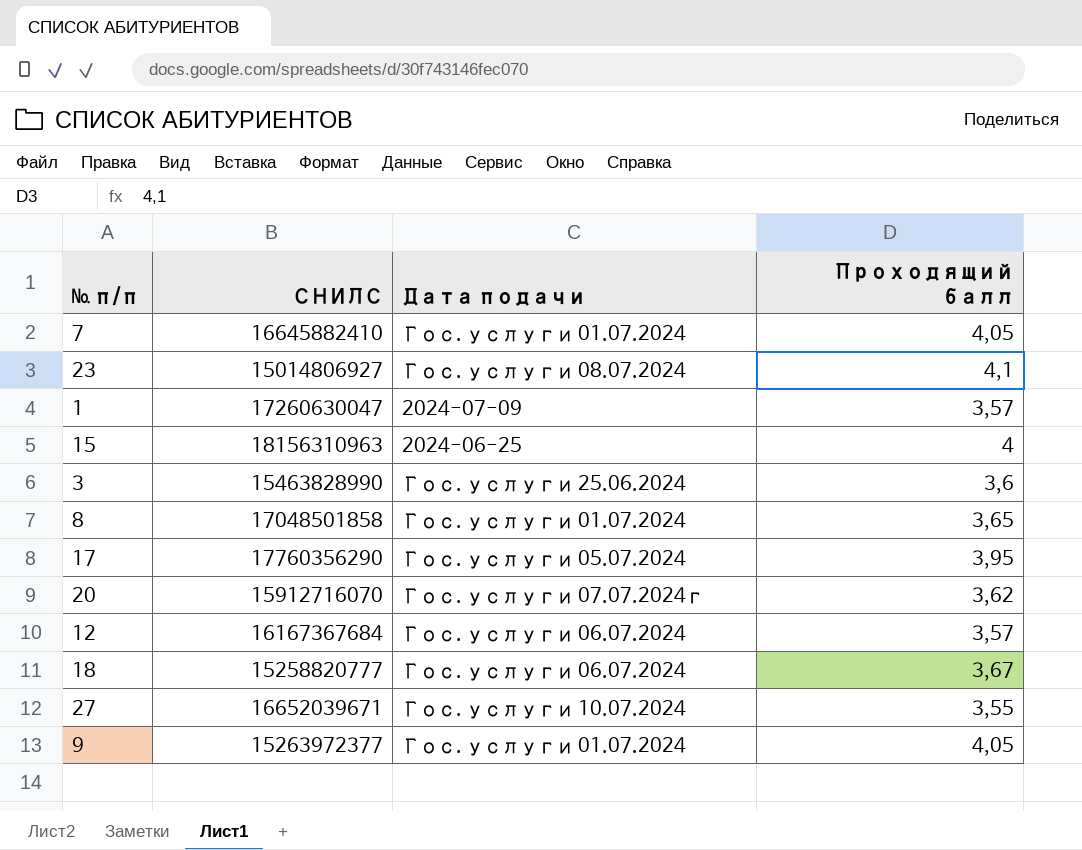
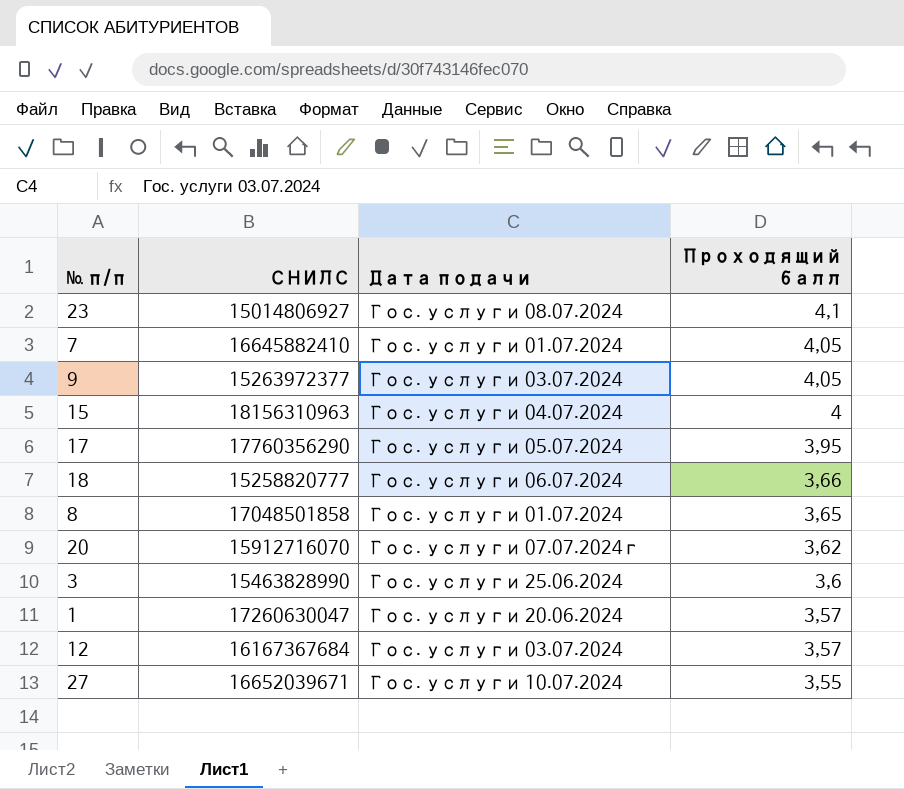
row order: none -> Проходящий балл descending
9 | Дата подачи: Гос. услуги 01.07.2024 -> Гос. услуги 03.07.2024
15 | Дата подачи: 2024-06-25 -> Гос. услуги 04.07.2024
18 | Проходящий балл: 3,67 -> 3,66
1 | Дата подачи: 2024-07-09 -> Гос. услуги 20.06.2024
12 | Дата подачи: Гос. услуги 06.07.2024 -> Гос. услуги 03.07.2024

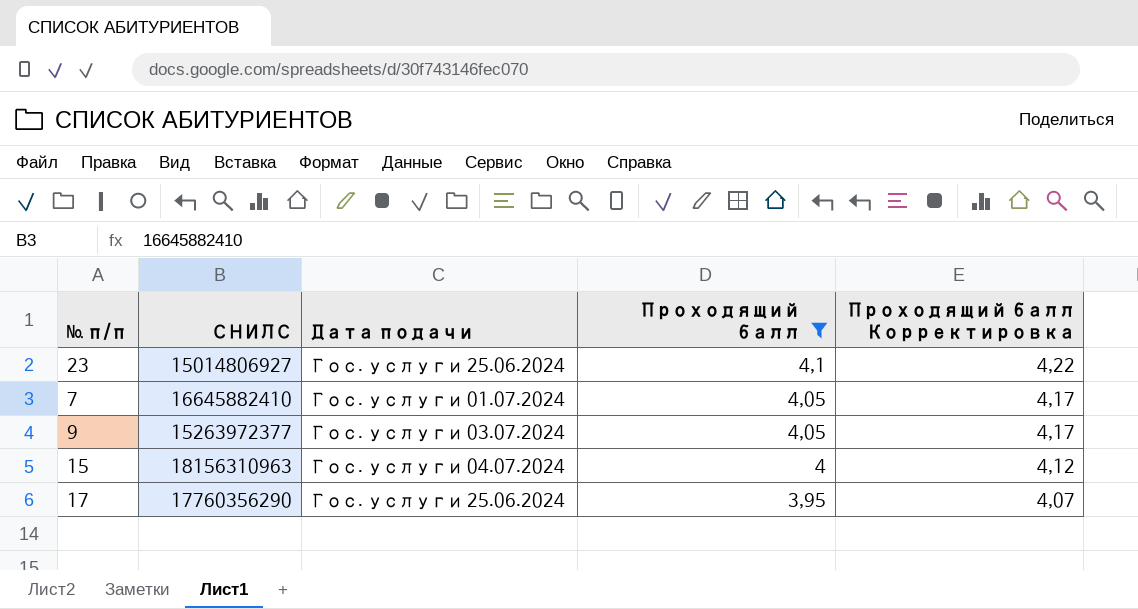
filter: none -> Проходящий балл >= 3,95
column Проходящий балл Корректировка | formula: none -> [Проходящий балл] * 1,03
23 | Дата подачи: Гос. услуги 08.07.2024 -> Гос. услуги 25.06.2024
17 | Дата подачи: Гос. услуги 05.07.2024 -> Гос. услуги 25.06.2024

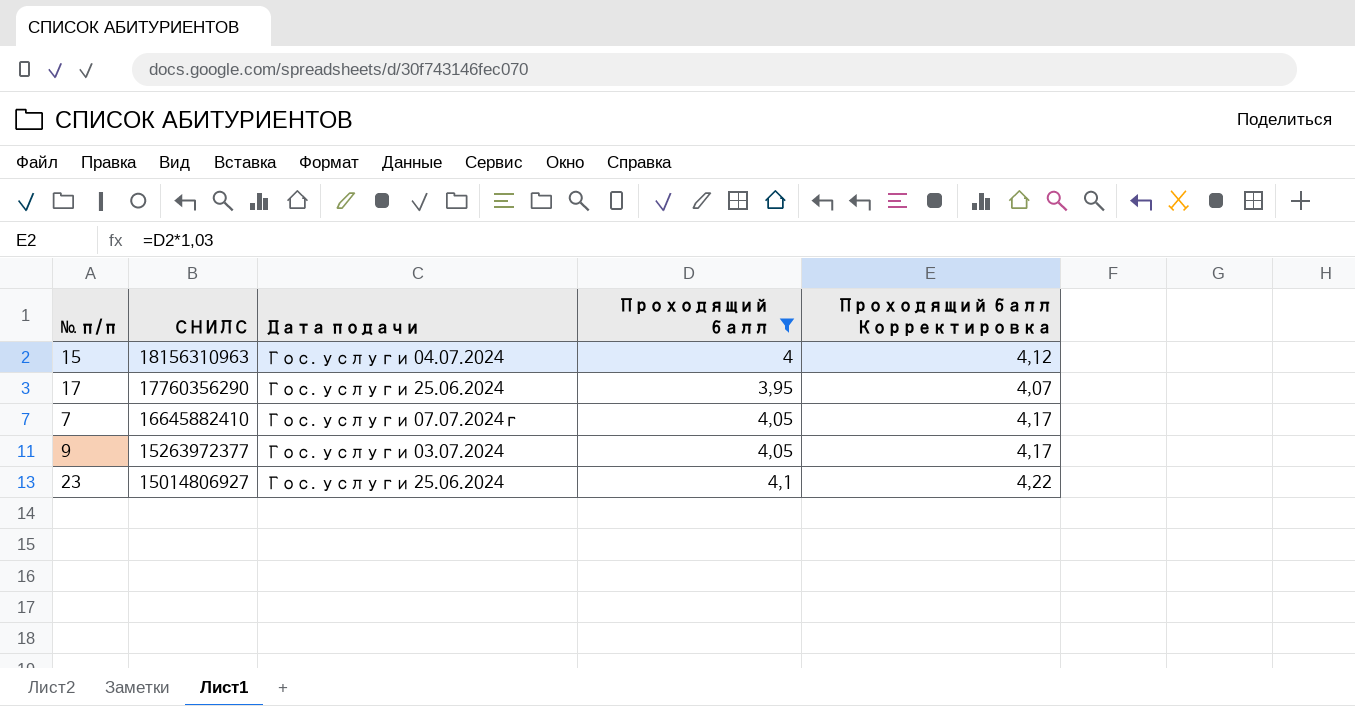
row order: Проходящий балл descending -> СНИЛС descending
7 | Дата подачи: Гос. услуги 01.07.2024 -> Гос. услуги 07.07.2024г

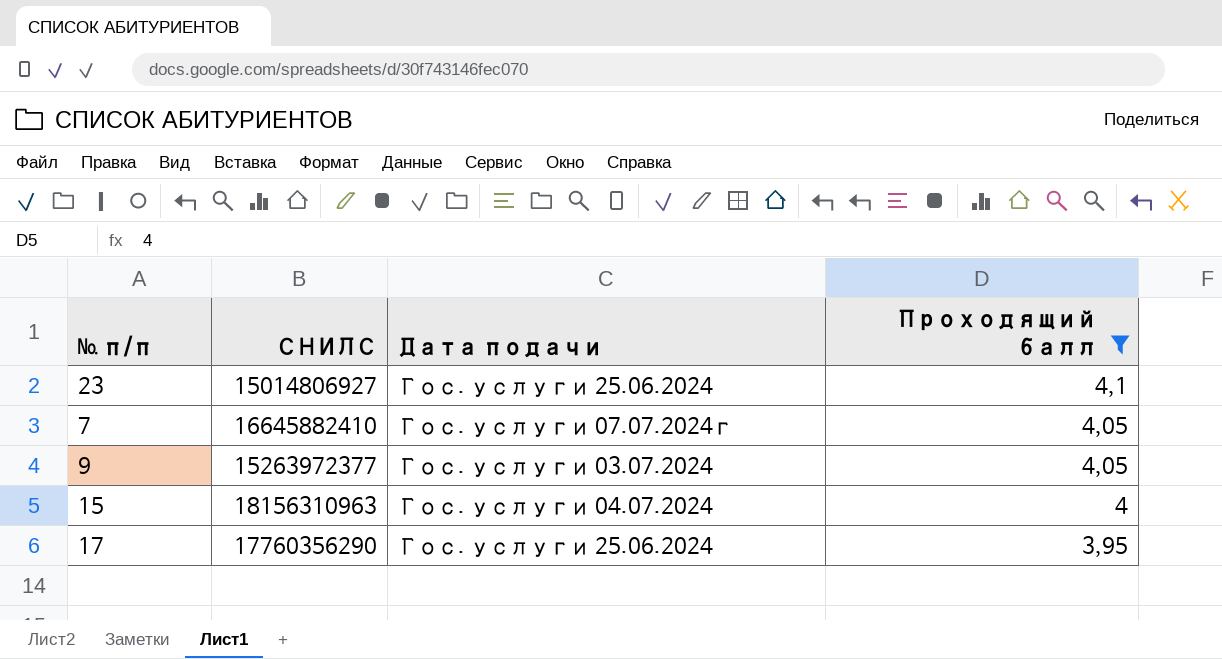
row order: СНИЛС descending -> Проходящий балл descending
column Проходящий балл Корректировка | formula: [Проходящий балл] * 1,03 -> none

